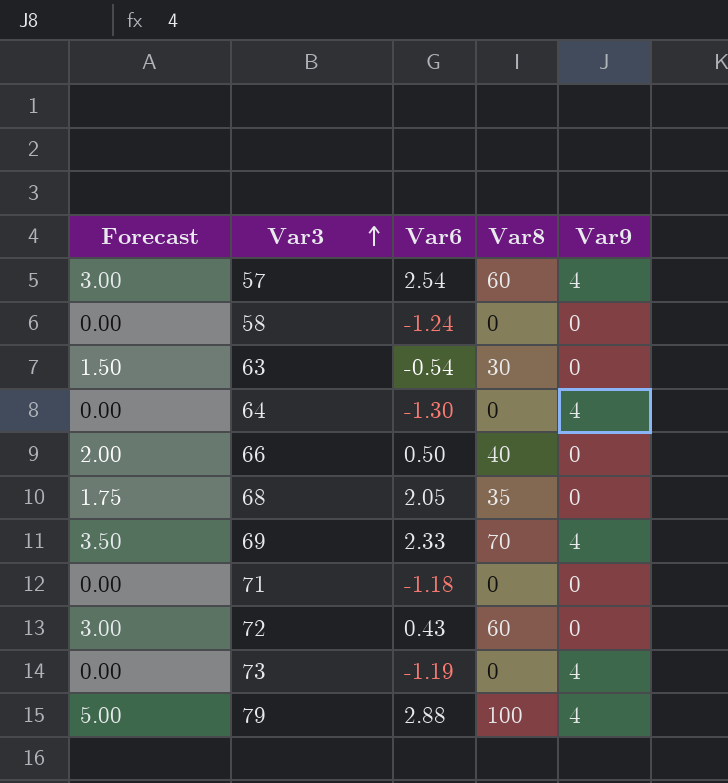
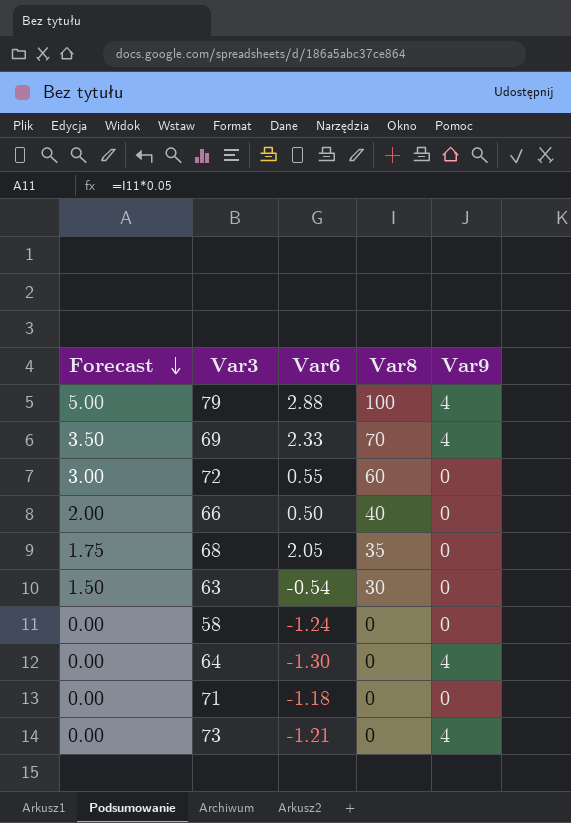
row order: Var3 ascending -> Forecast descending
row 57: 3.00 | 2.54 | 60 | 4 -> none
72 | Var6: 0.43 -> 0.55
73 | Var6: -1.19 -> -1.21

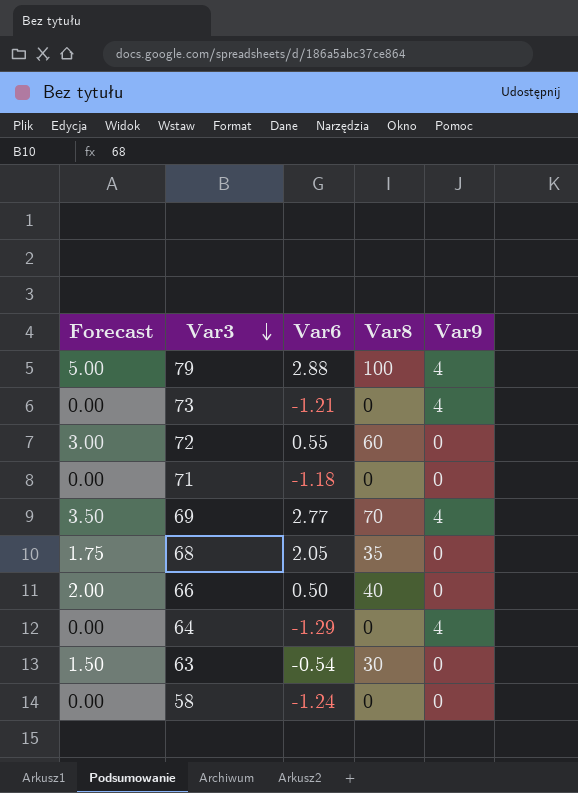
row order: Forecast descending -> Var3 descending
69 | Var6: 2.33 -> 2.77
64 | Var6: -1.30 -> -1.29

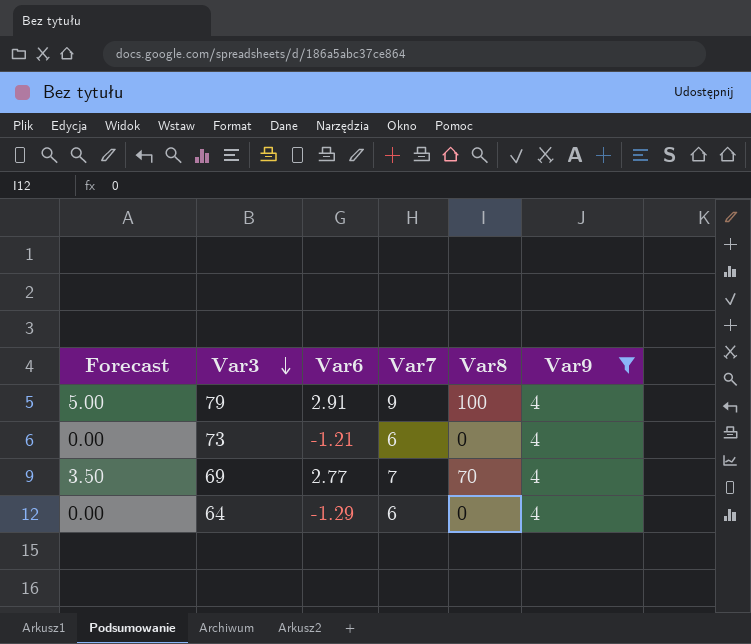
filter: none -> Var9 = 4
column Var7 | position: none -> 4
79 | Var6: 2.88 -> 2.91

